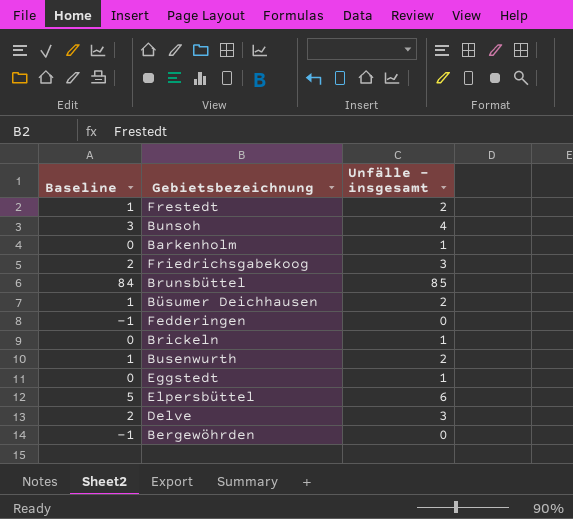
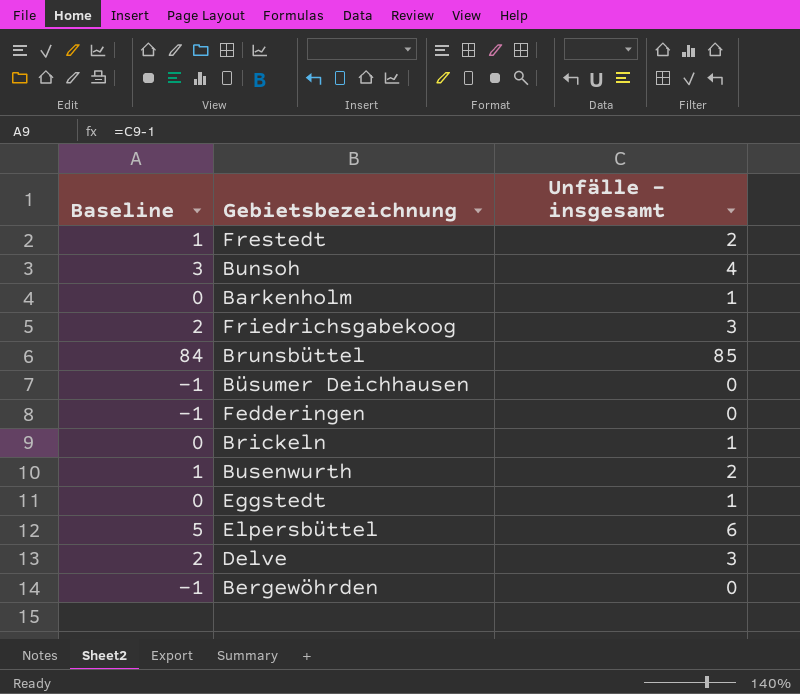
Büsumer Deichhausen | Baseline: 1 -> -1
Büsumer Deichhausen | Unfälle - insgesamt: 2 -> 0

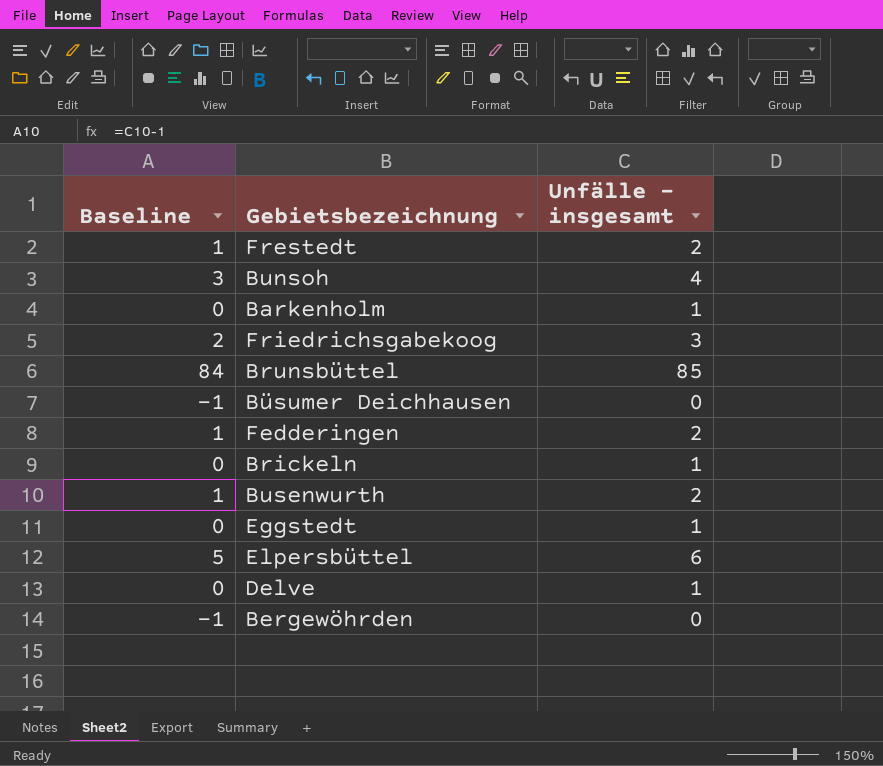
Fedderingen | Baseline: -1 -> 1
Fedderingen | Unfälle - insgesamt: 0 -> 2
Delve | Baseline: 2 -> 0
Delve | Unfälle - insgesamt: 3 -> 1

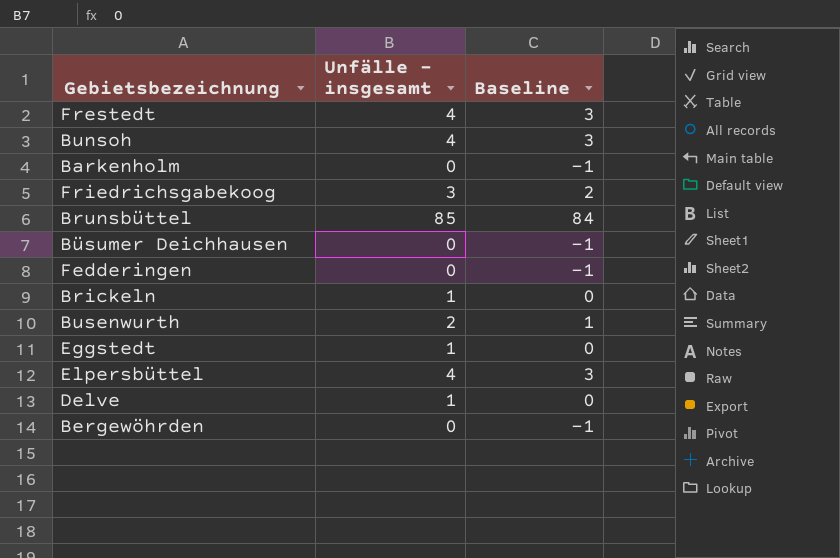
column Baseline | position: 1 -> 3
Frestedt | Unfälle - insgesamt: 2 -> 4
Frestedt | Baseline: 1 -> 3
Barkenholm | Unfälle - insgesamt: 1 -> 0
Barkenholm | Baseline: 0 -> -1
Fedderingen | Unfälle - insgesamt: 2 -> 0
Fedderingen | Baseline: 1 -> -1
Elpersbüttel | Unfälle - insgesamt: 6 -> 4
Elpersbüttel | Baseline: 5 -> 3

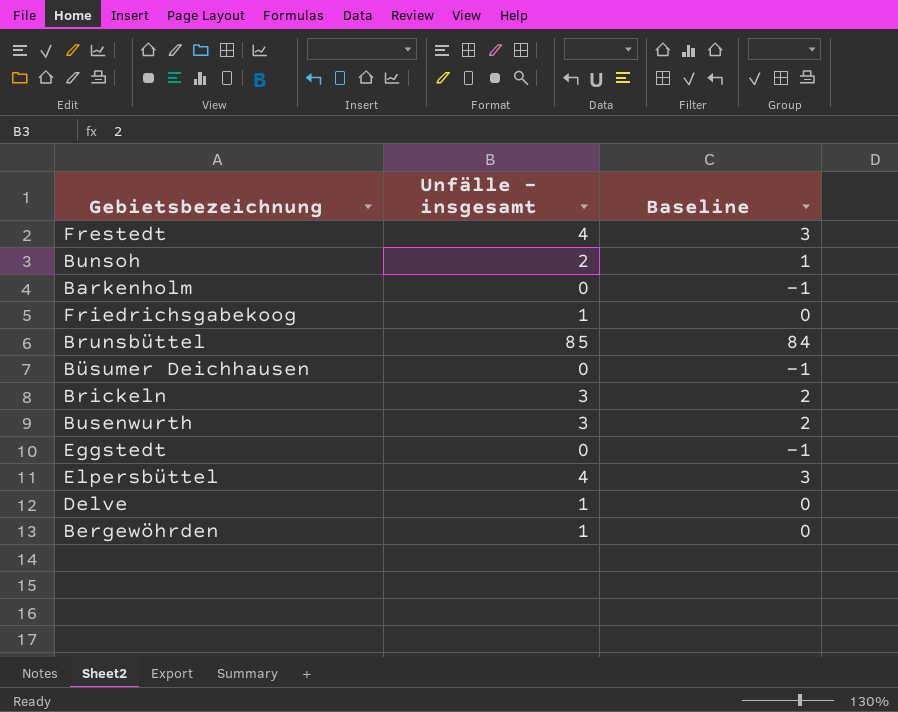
row Fedderingen: 0 | -1 -> none
Bunsoh | Unfälle - insgesamt: 4 -> 2
Bunsoh | Baseline: 3 -> 1
Friedrichsgabekoog | Unfälle - insgesamt: 3 -> 1
Friedrichsgabekoog | Baseline: 2 -> 0
Brickeln | Unfälle - insgesamt: 1 -> 3
Brickeln | Baseline: 0 -> 2
Busenwurth | Unfälle - insgesamt: 2 -> 3
Busenwurth | Baseline: 1 -> 2
Eggstedt | Unfälle - insgesamt: 1 -> 0
Eggstedt | Baseline: 0 -> -1
Bergewöhrden | Unfälle - insgesamt: 0 -> 1
Bergewöhrden | Baseline: -1 -> 0

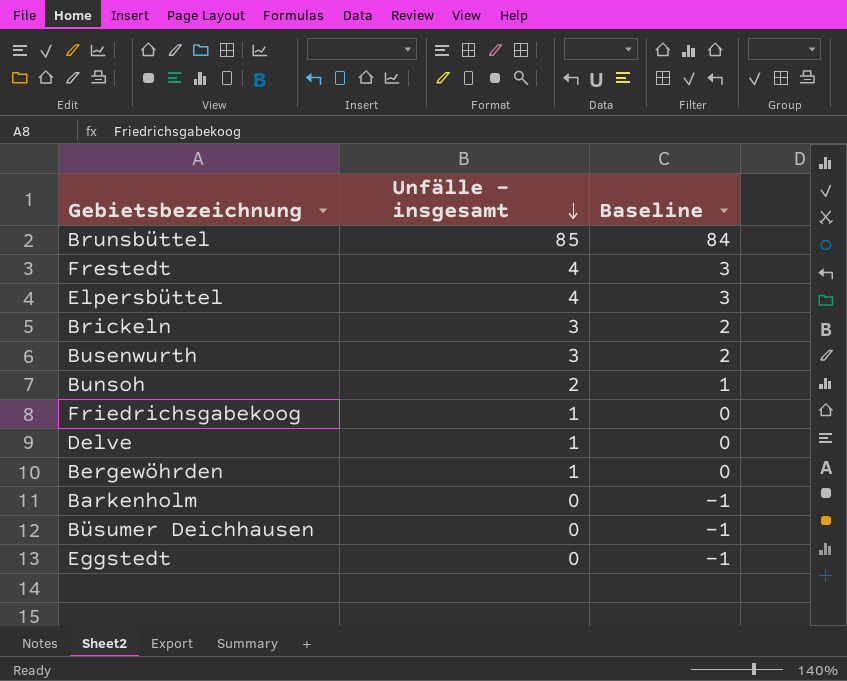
row order: none -> Unfälle - insgesamt descending

